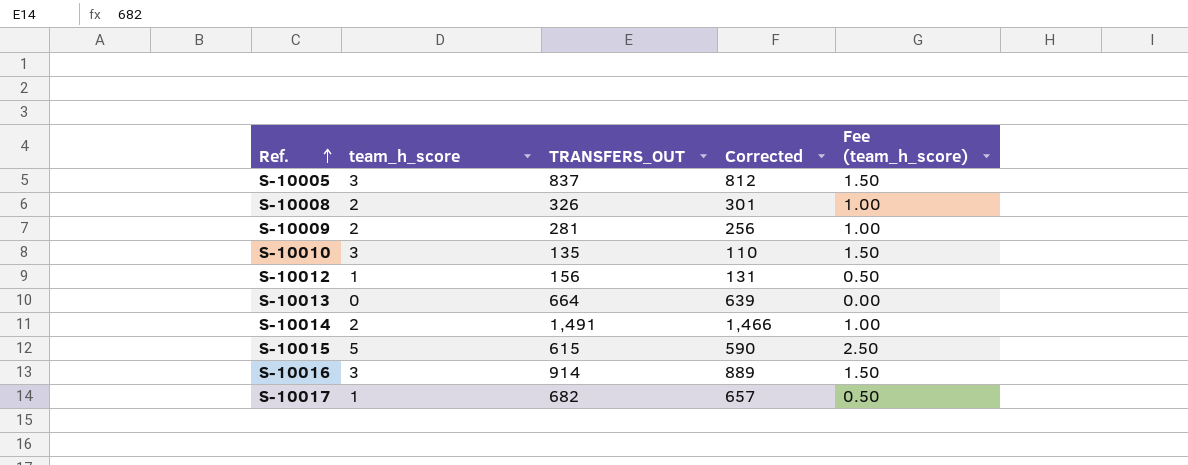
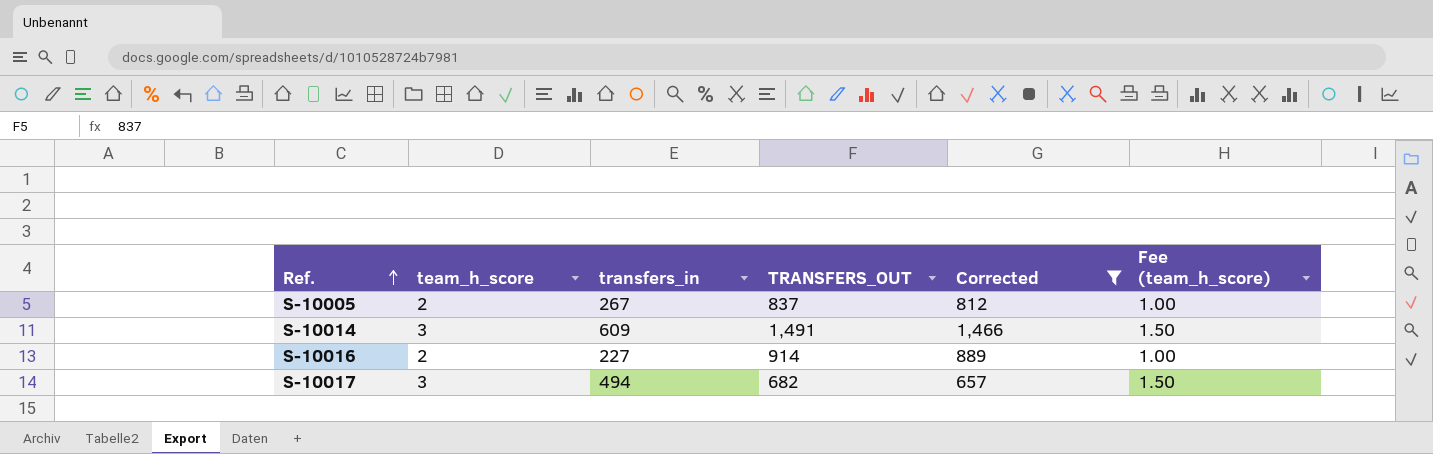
filter: none -> Corrected >= 657
column transfers_in | position: none -> 3
S-10005 | team_h_score: 3 -> 2
S-10005 | Fee (team_h_score): 1.50 -> 1.00
S-10014 | team_h_score: 2 -> 3
S-10014 | Fee (team_h_score): 1.00 -> 1.50
S-10016 | team_h_score: 3 -> 2
S-10016 | Fee (team_h_score): 1.50 -> 1.00
S-10017 | team_h_score: 1 -> 3
S-10017 | Fee (team_h_score): 0.50 -> 1.50

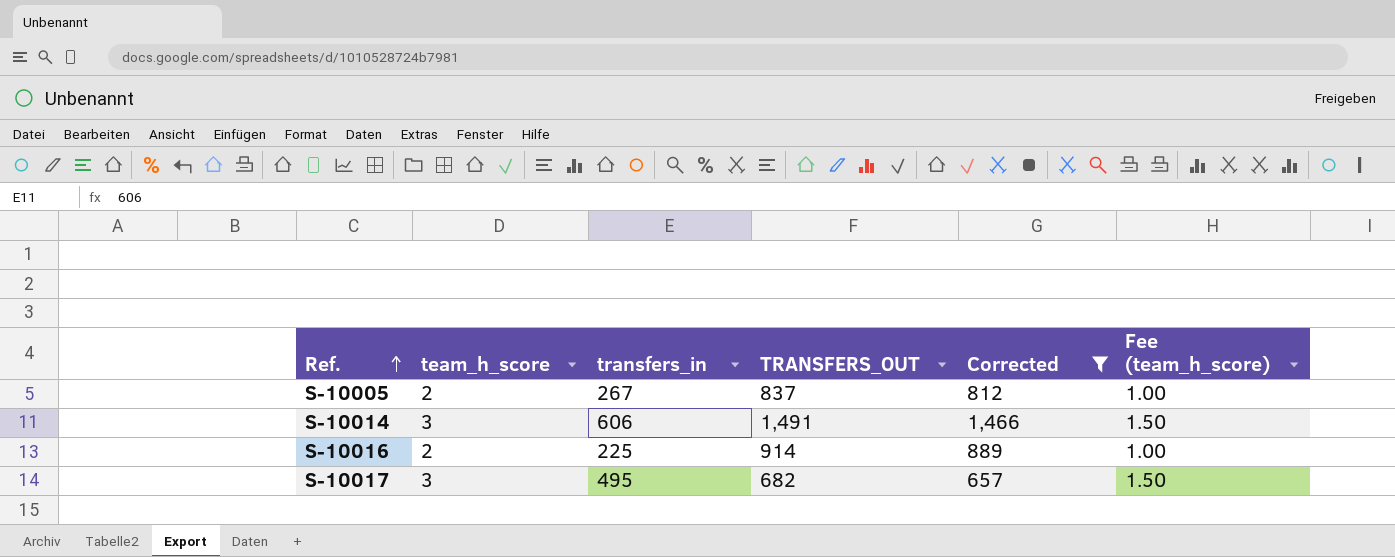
S-10014 | transfers_in: 609 -> 606
S-10016 | transfers_in: 227 -> 225
S-10017 | transfers_in: 494 -> 495

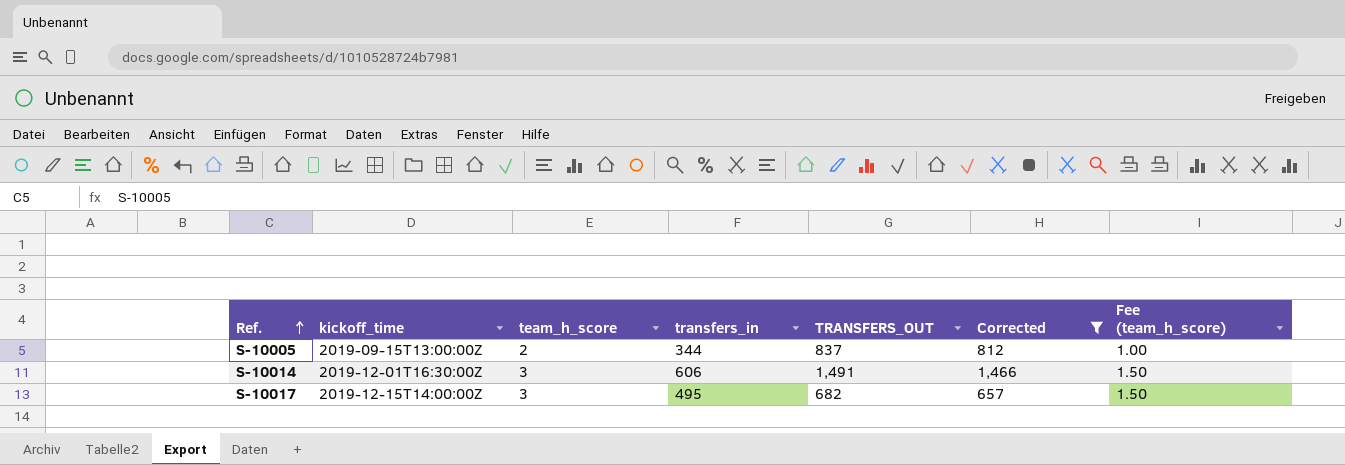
column kickoff_time | position: none -> 2
row S-10016: 2 | 225 | 914 | 889 | 1.00 -> none
S-10005 | transfers_in: 267 -> 344

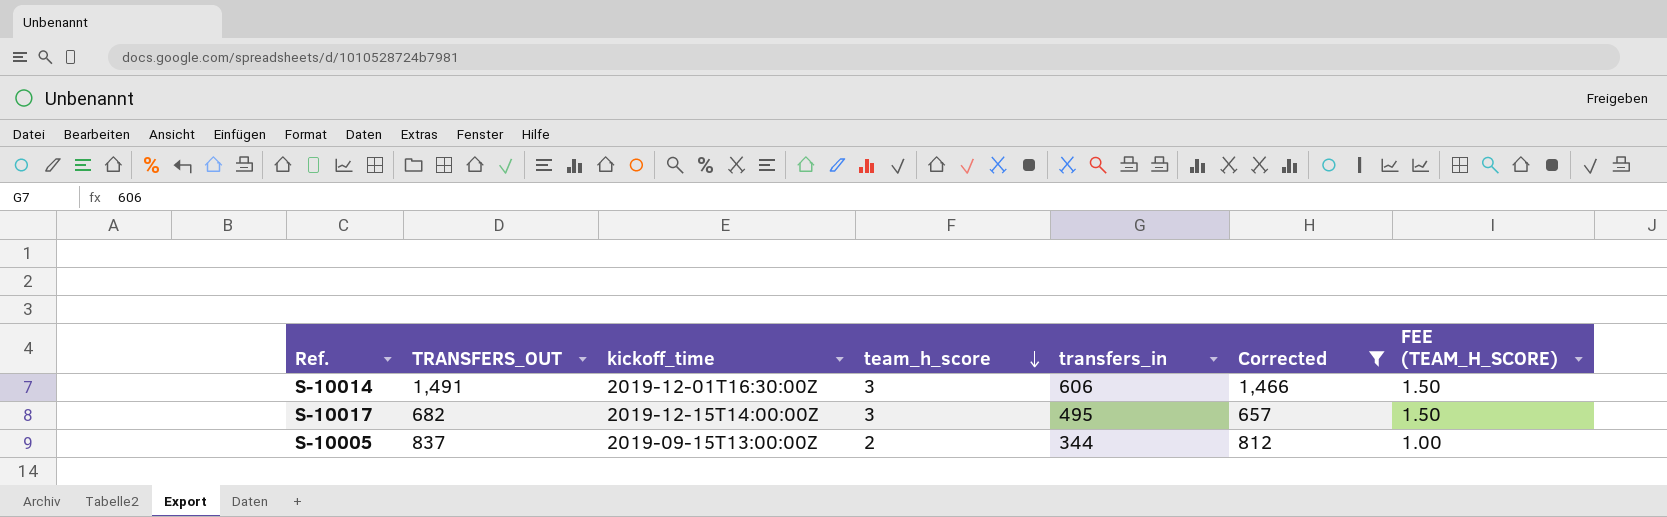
row order: Ref. ascending -> team_h_score descending
column TRANSFERS_OUT | position: 5 -> 2
column name: Fee (team_h_score) -> FEE (TEAM_H_SCORE)

